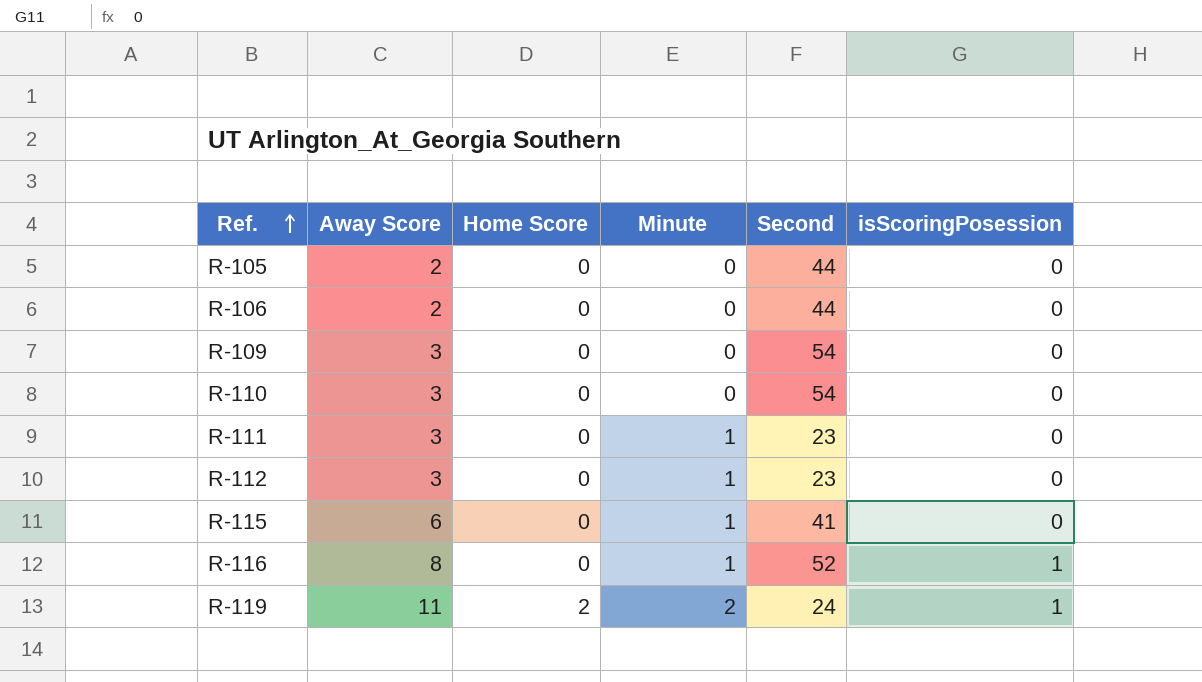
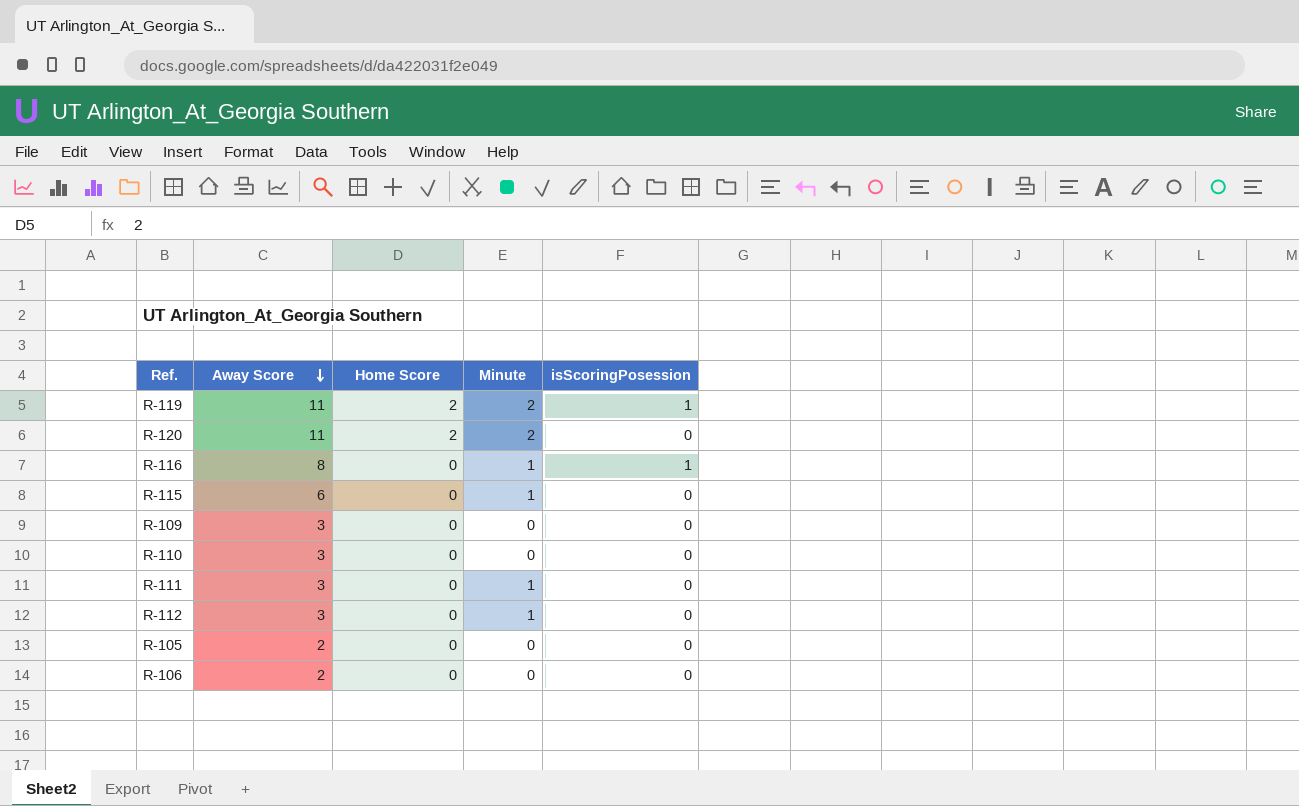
row order: Ref. ascending -> Away Score descending
column Second | position: 5 -> none
row R-120: none -> 11 | 2 | 2 | 0

